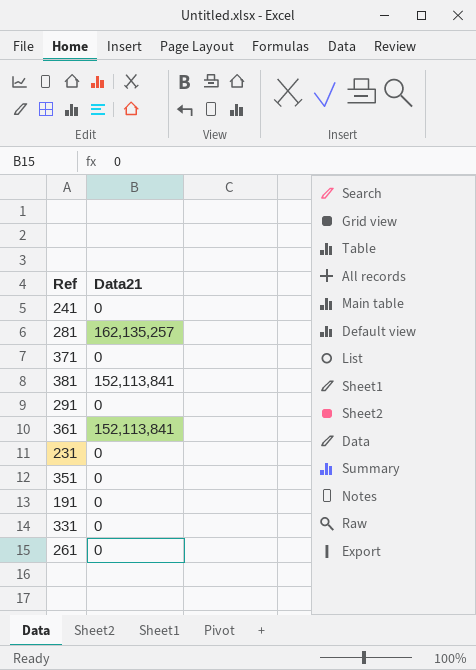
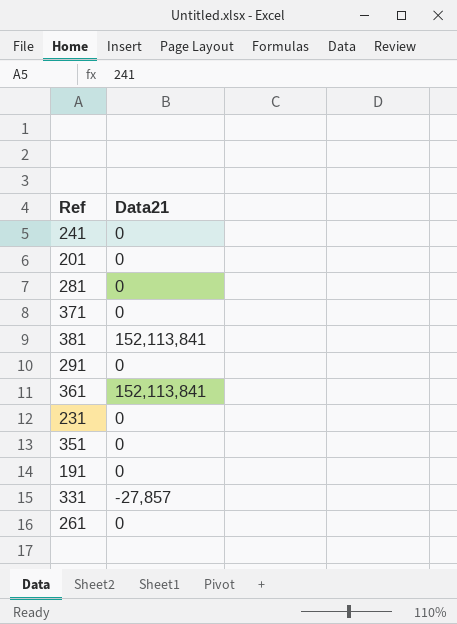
row 201: none -> 0
281 | Data21: 162,135,257 -> 0
331 | Data21: 0 -> -27,857

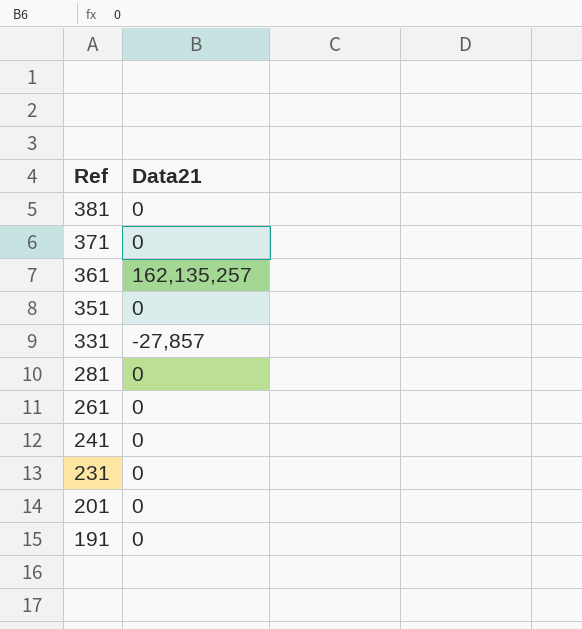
row order: none -> Ref descending
row 291: 0 -> none
381 | Data21: 152,113,841 -> 0
361 | Data21: 152,113,841 -> 162,135,257

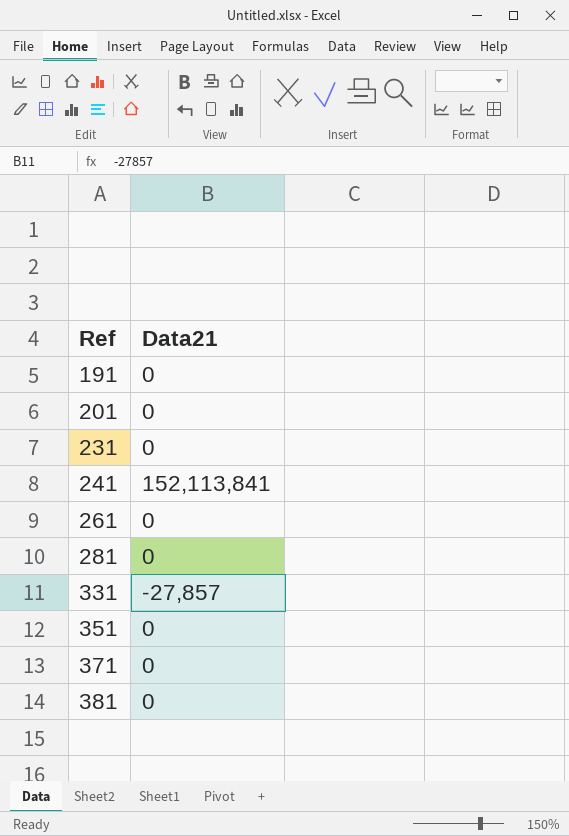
row order: Ref descending -> Ref ascending
row 361: 162,135,257 -> none
241 | Data21: 0 -> 152,113,841

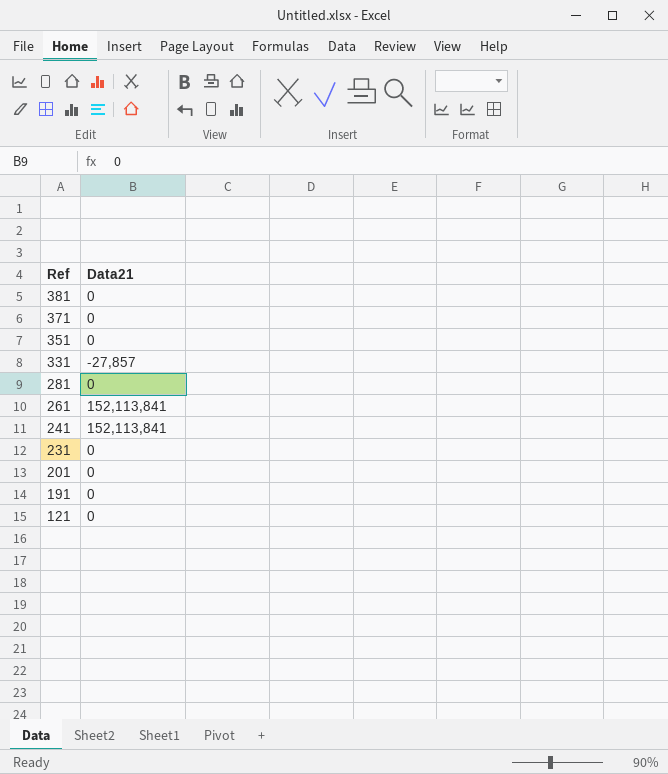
row order: Ref ascending -> Ref descending
261 | Data21: 0 -> 152,113,841
row 121: none -> 0

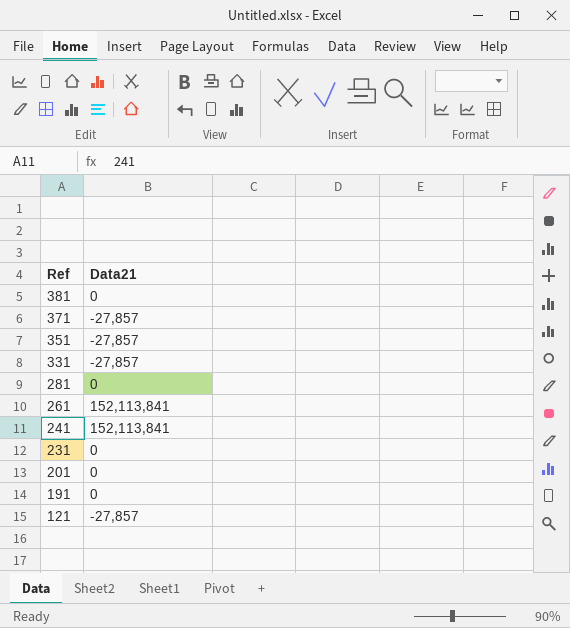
371 | Data21: 0 -> -27,857
351 | Data21: 0 -> -27,857
121 | Data21: 0 -> -27,857

